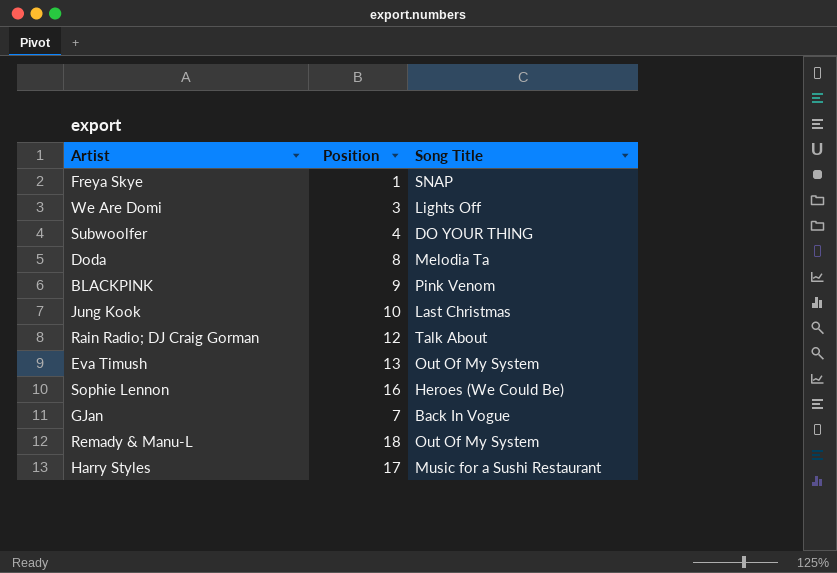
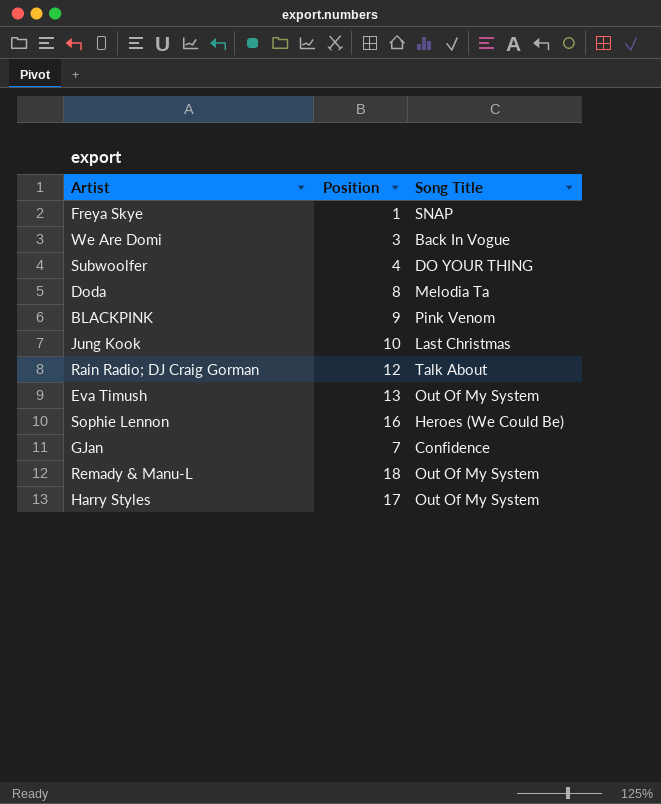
We Are Domi | Song Title: Lights Off -> Back In Vogue
GJan | Song Title: Back In Vogue -> Confidence
Harry Styles | Song Title: Music for a Sushi Restaurant -> Out Of My System

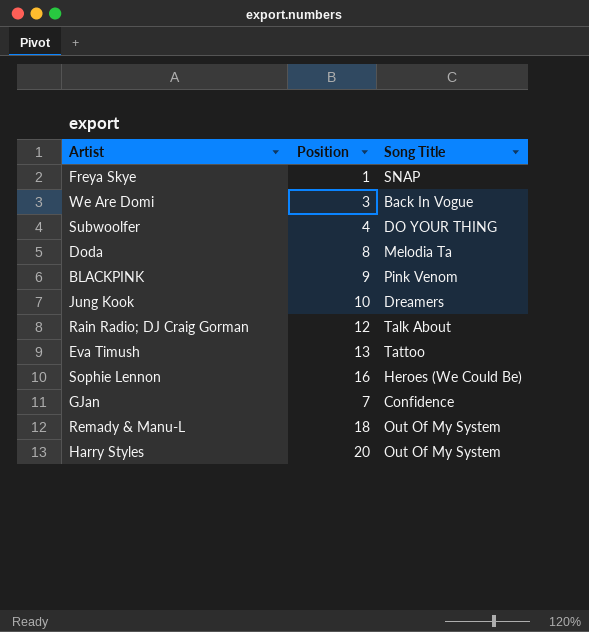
Jung Kook | Song Title: Last Christmas -> Dreamers
Eva Timush | Song Title: Out Of My System -> Tattoo
Harry Styles | Position: 17 -> 20

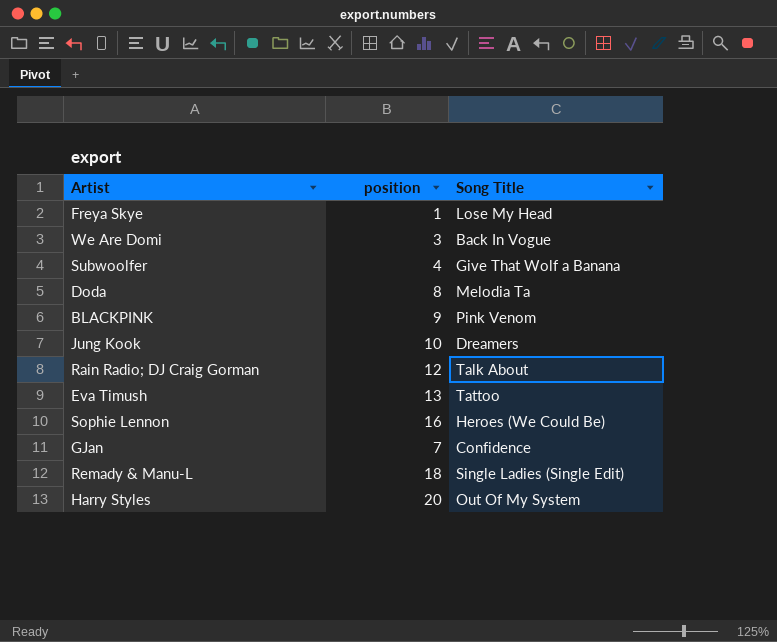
column name: Position -> position
Freya Skye | Song Title: SNAP -> Lose My Head
Subwoolfer | Song Title: DO YOUR THING -> Give That Wolf a Banana
Remady & Manu-L | Song Title: Out Of My System -> Single Ladies (Single Edit)

